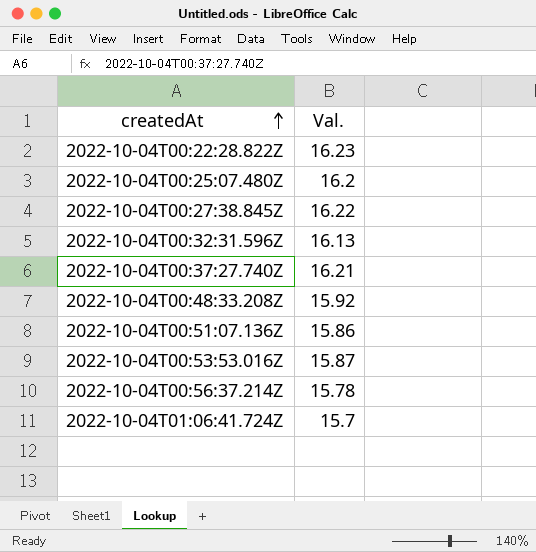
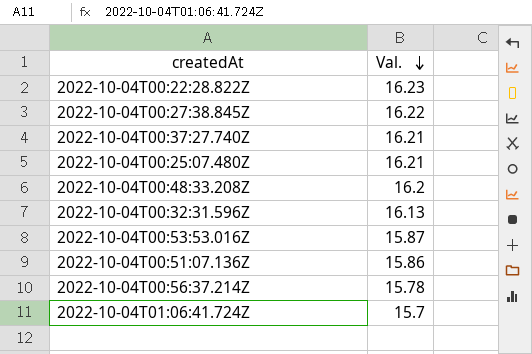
row order: createdAt ascending -> Val. descending
2022-10-04T00:25:07.480Z | Val.: 16.2 -> 16.21
2022-10-04T00:48:33.208Z | Val.: 15.92 -> 16.2

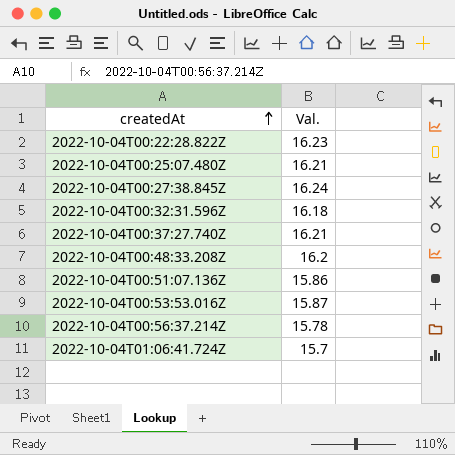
row order: Val. descending -> createdAt ascending
2022-10-04T00:27:38.845Z | Val.: 16.22 -> 16.24
2022-10-04T00:32:31.596Z | Val.: 16.13 -> 16.18

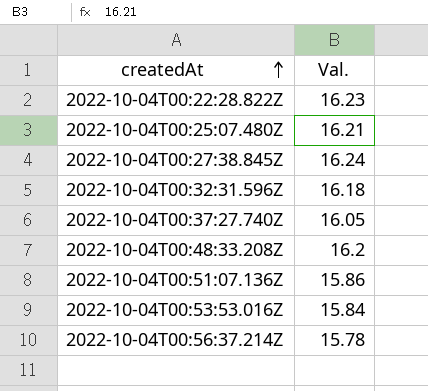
row 2022-10-04T01:06:41.724Z: 15.7 -> none
2022-10-04T00:37:27.740Z | Val.: 16.21 -> 16.05
2022-10-04T00:53:53.016Z | Val.: 15.87 -> 15.84

